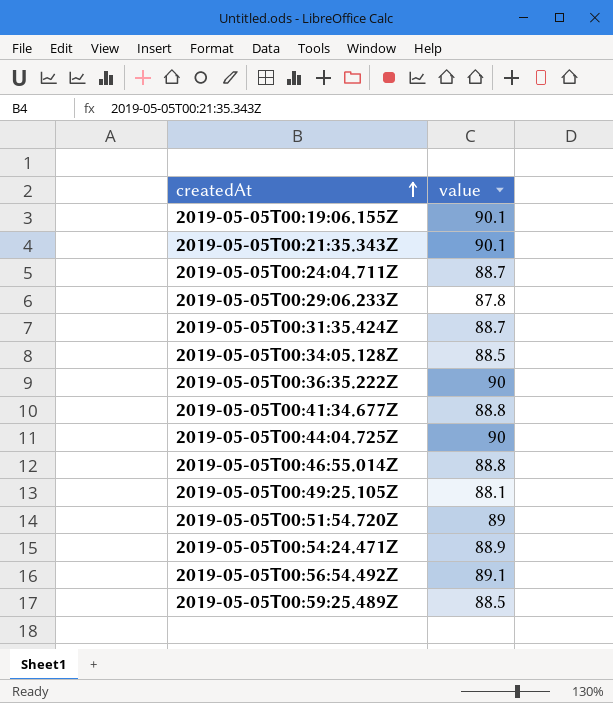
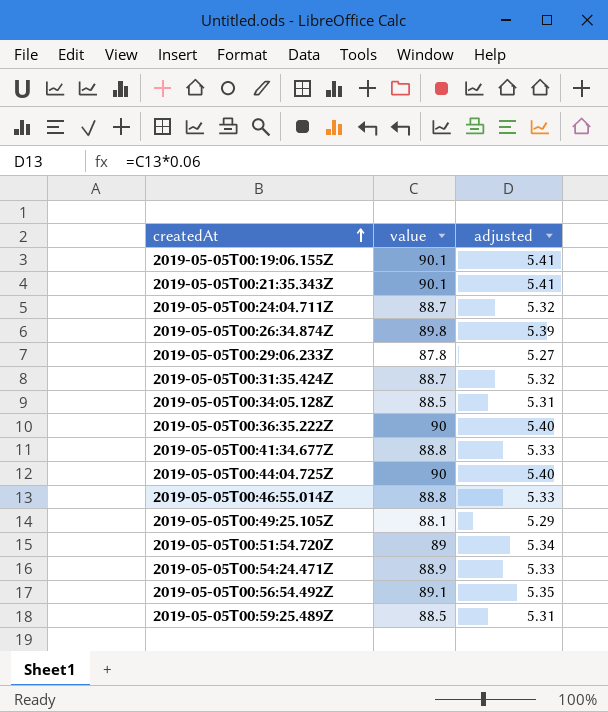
column adjusted | formula: none -> [value] * 0.06
row 2019-05-05T00:26:34.874Z: none -> 89.8 | 5.39

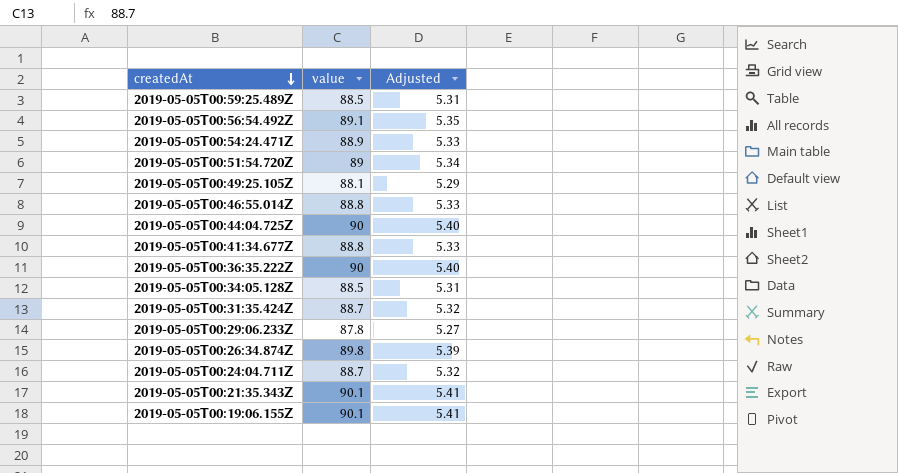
row order: createdAt ascending -> createdAt descending
column name: adjusted -> Adjusted

